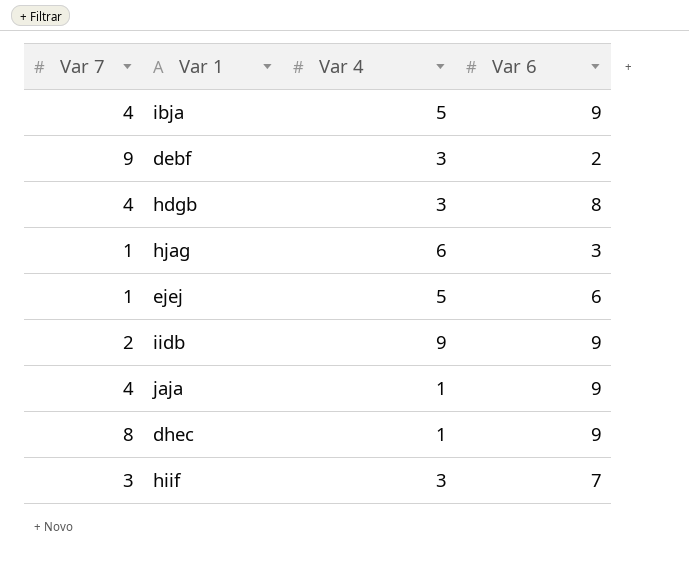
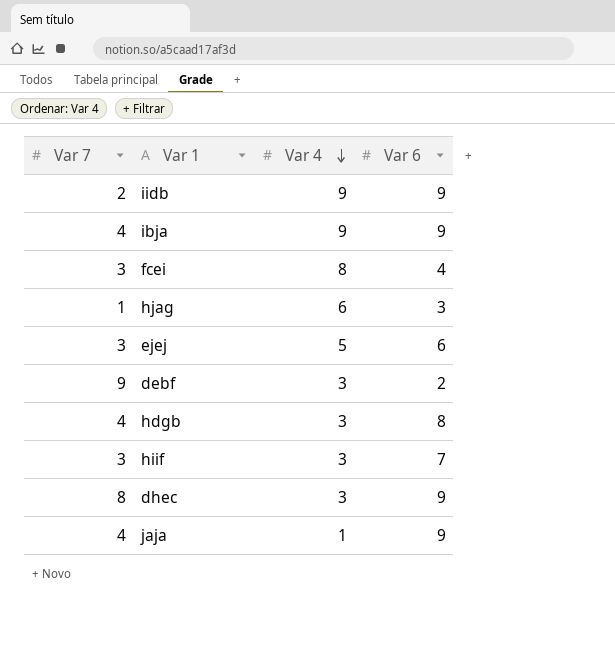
row order: none -> Var 4 descending
ibja | Var 4: 5 -> 9
row fcei: none -> 3 | 8 | 4
ejej | Var 7: 1 -> 3
dhec | Var 4: 1 -> 3

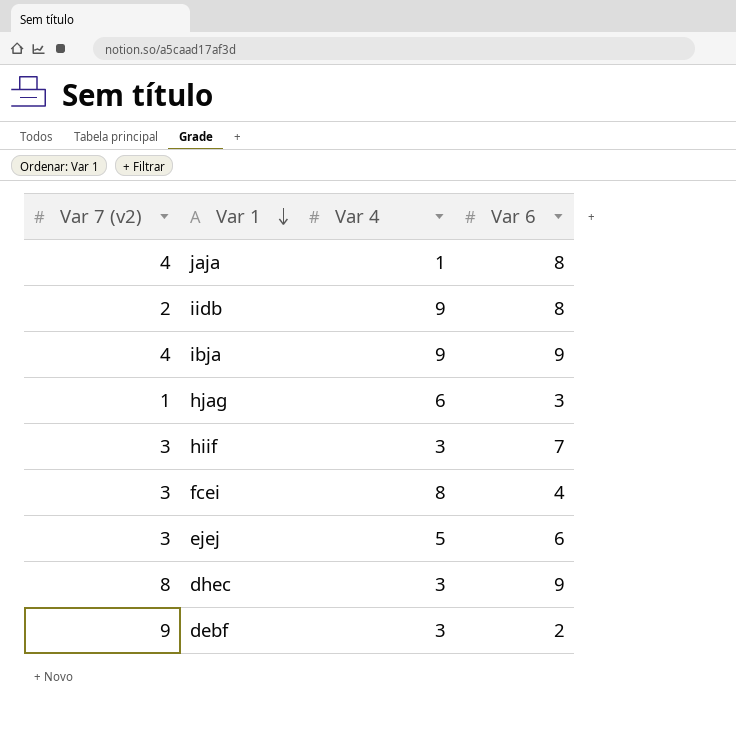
row order: Var 4 descending -> Var 1 descending
column name: Var 7 -> Var 7 (v2)
row hdgb: 4 | 3 | 8 -> none
jaja | Var 6: 9 -> 8
iidb | Var 6: 9 -> 8

